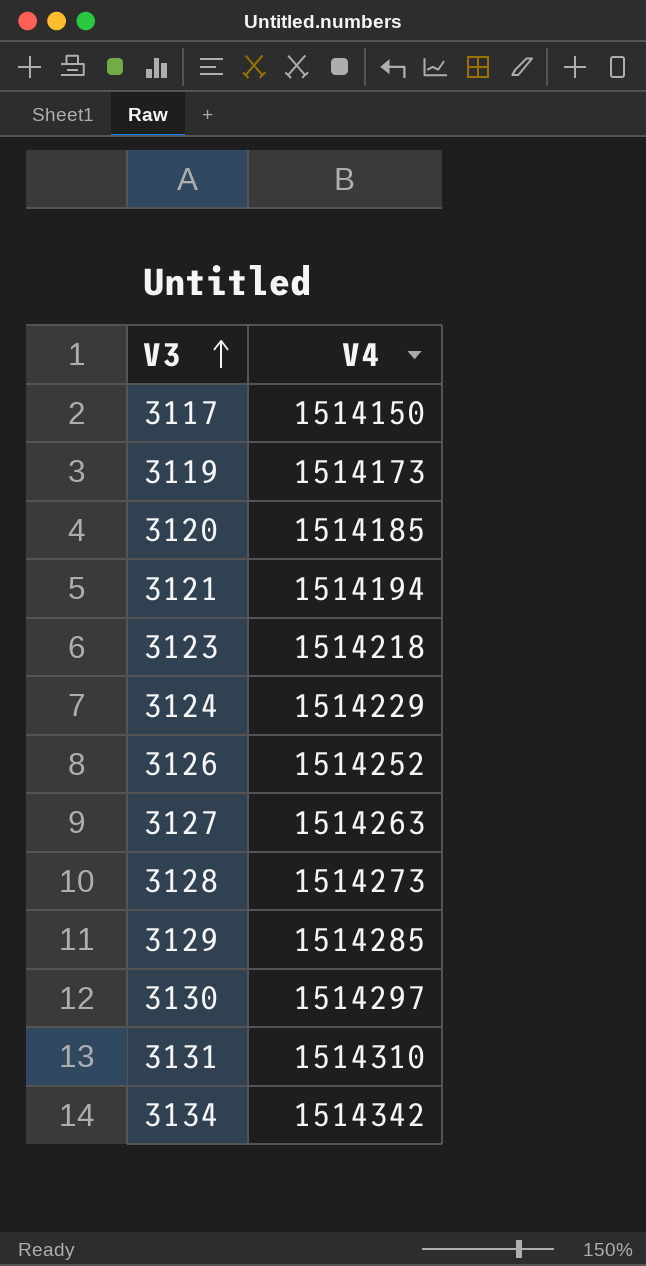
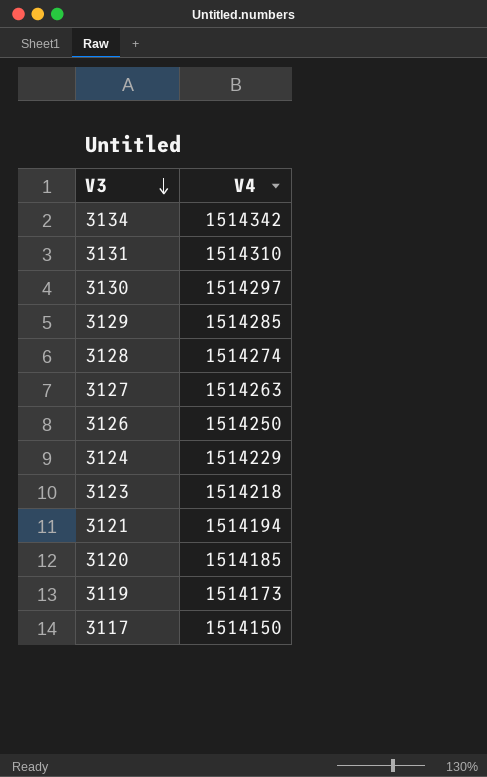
row order: V3 ascending -> V3 descending
3128 | V4: 1514273 -> 1514274
3126 | V4: 1514252 -> 1514250

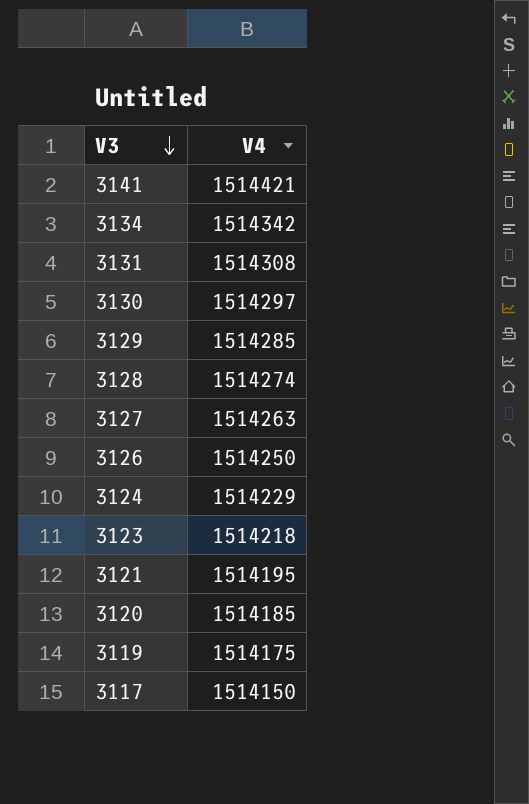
row 3141: none -> 1514421
3131 | V4: 1514310 -> 1514308
3121 | V4: 1514194 -> 1514195
3119 | V4: 1514173 -> 1514175

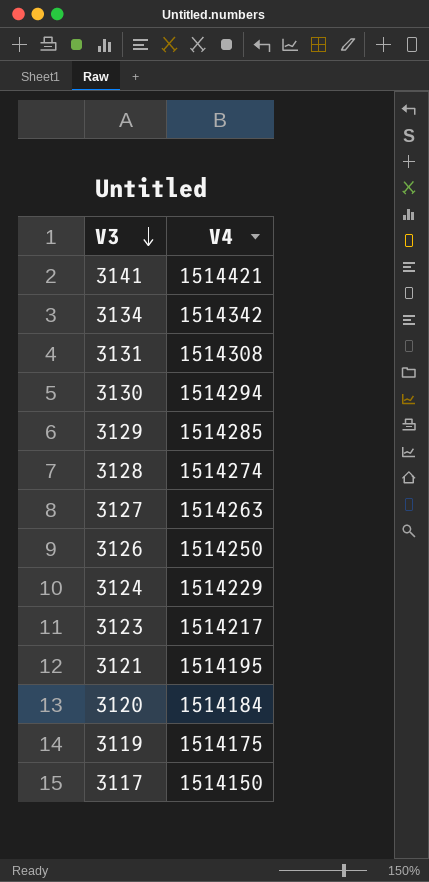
3130 | V4: 1514297 -> 1514294
3123 | V4: 1514218 -> 1514217
3120 | V4: 1514185 -> 1514184

